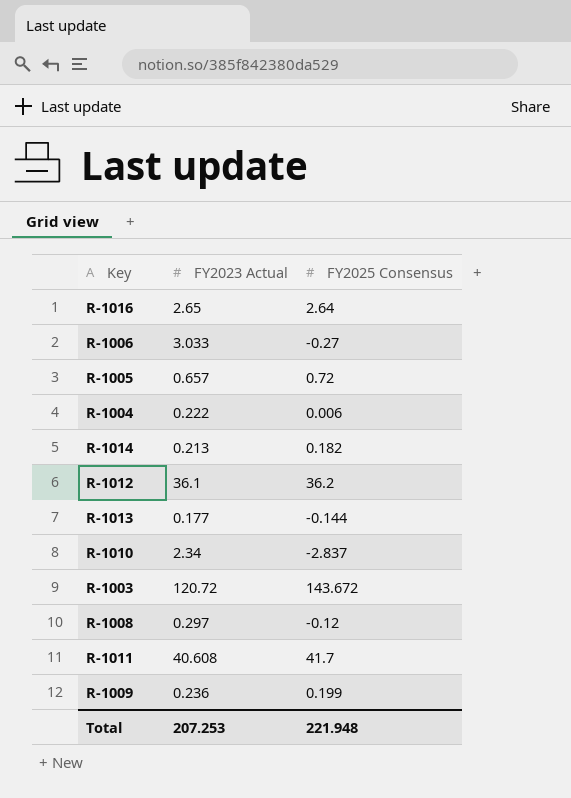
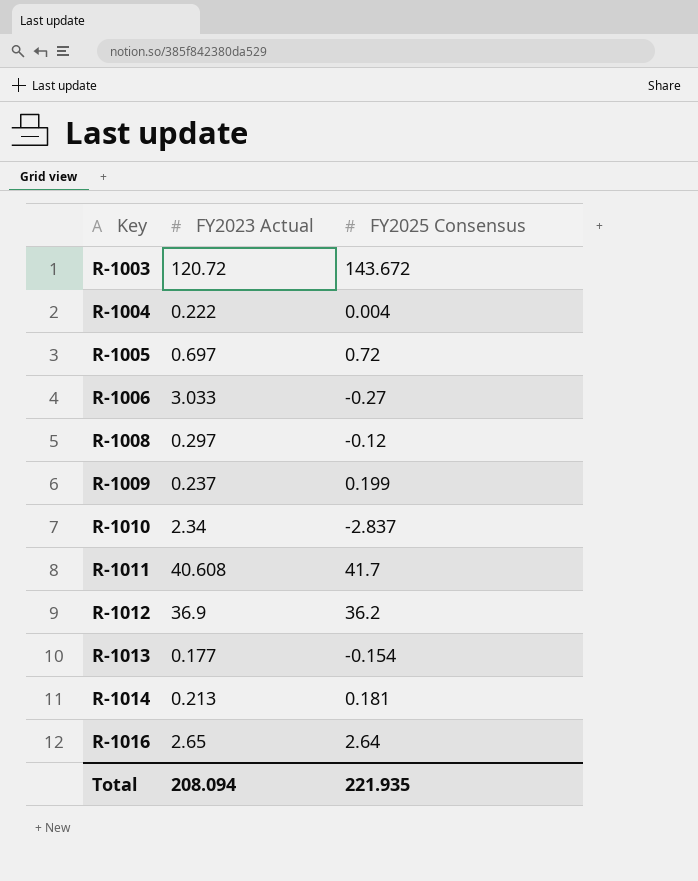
row order: none -> Key ascending
R-1004 | FY2025 Consensus: 0.006 -> 0.004
R-1005 | FY2023 Actual: 0.657 -> 0.697
R-1009 | FY2023 Actual: 0.236 -> 0.237
R-1012 | FY2023 Actual: 36.1 -> 36.9
R-1013 | FY2025 Consensus: -0.144 -> -0.154
R-1014 | FY2025 Consensus: 0.182 -> 0.181
Total | FY2023 Actual: 207.253 -> 208.094
Total | FY2025 Consensus: 221.948 -> 221.935

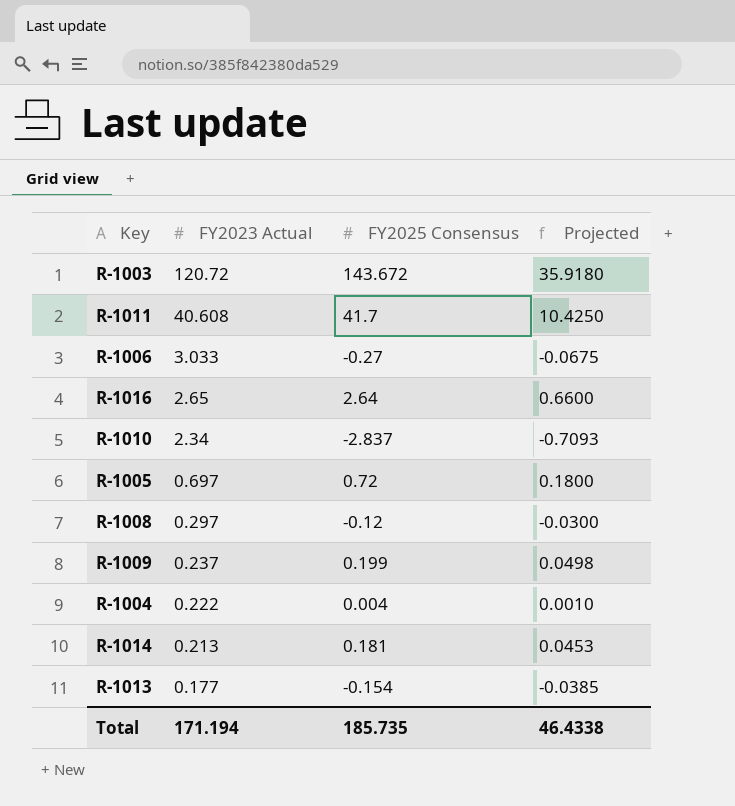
row order: Key ascending -> FY2023 Actual descending
column Projected | formula: none -> [FY2025 Consensus] * 0.25
row R-1012: 36.9 | 36.2 -> none
Total | FY2023 Actual: 208.094 -> 171.194
Total | FY2025 Consensus: 221.935 -> 185.735

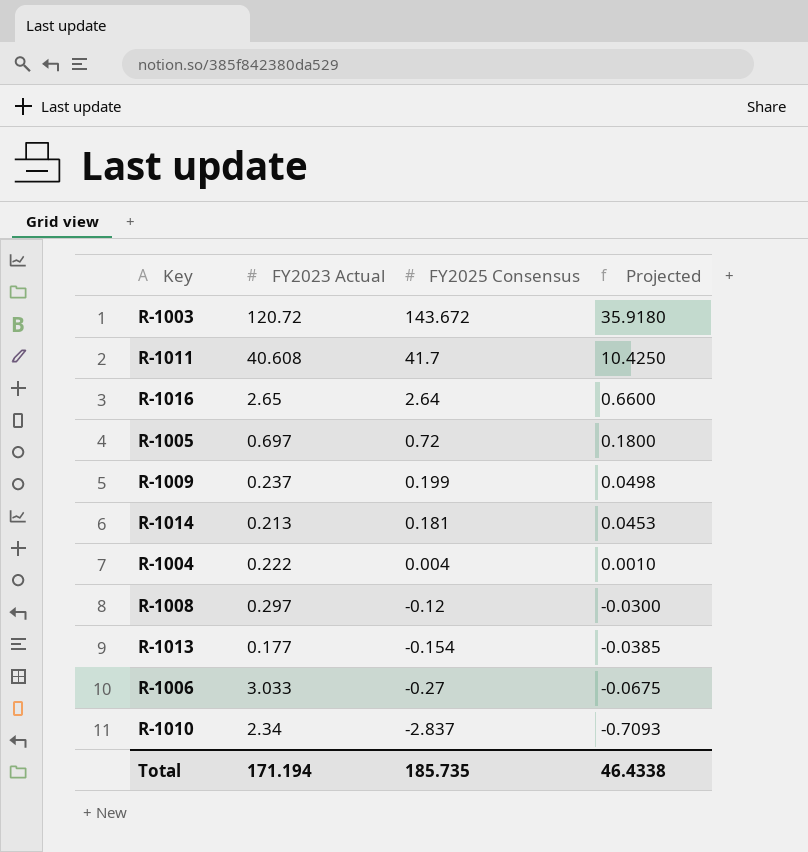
row order: FY2023 Actual descending -> FY2025 Consensus descending

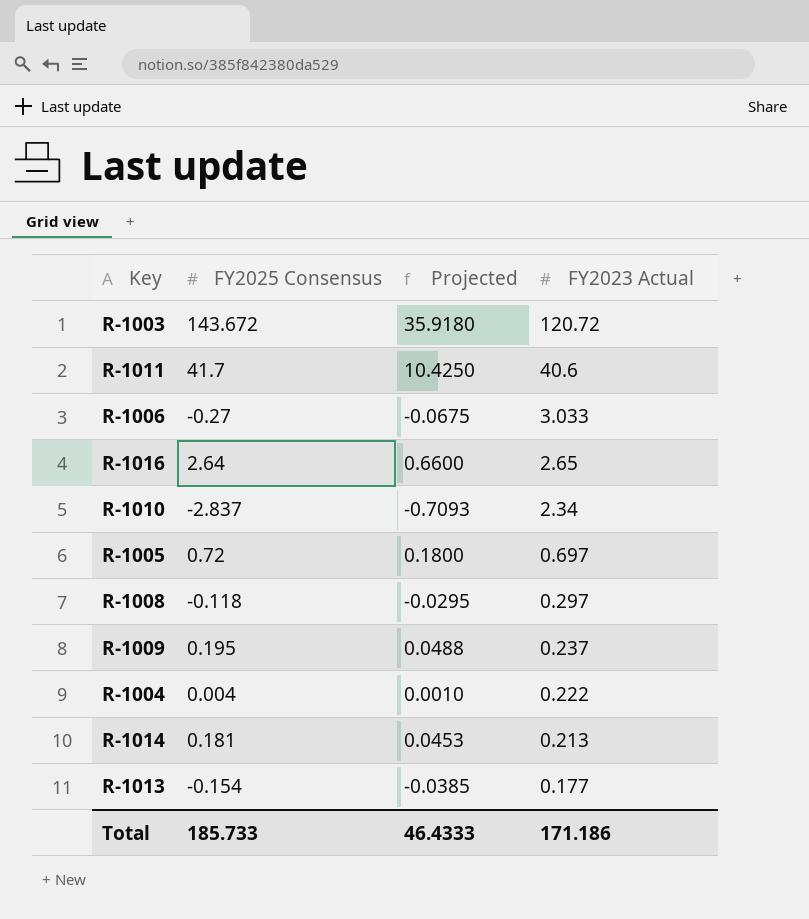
row order: FY2025 Consensus descending -> FY2023 Actual descending
column FY2023 Actual | position: 2 -> 4
R-1011 | FY2023 Actual: 40.608 -> 40.6
R-1008 | FY2025 Consensus: -0.12 -> -0.118
R-1008 | Projected: -0.0300 -> -0.0295
R-1009 | FY2025 Consensus: 0.199 -> 0.195
R-1009 | Projected: 0.0498 -> 0.0488
Total | FY2025 Consensus: 185.735 -> 185.733
Total | Projected: 46.4338 -> 46.4333
Total | FY2023 Actual: 171.194 -> 171.186

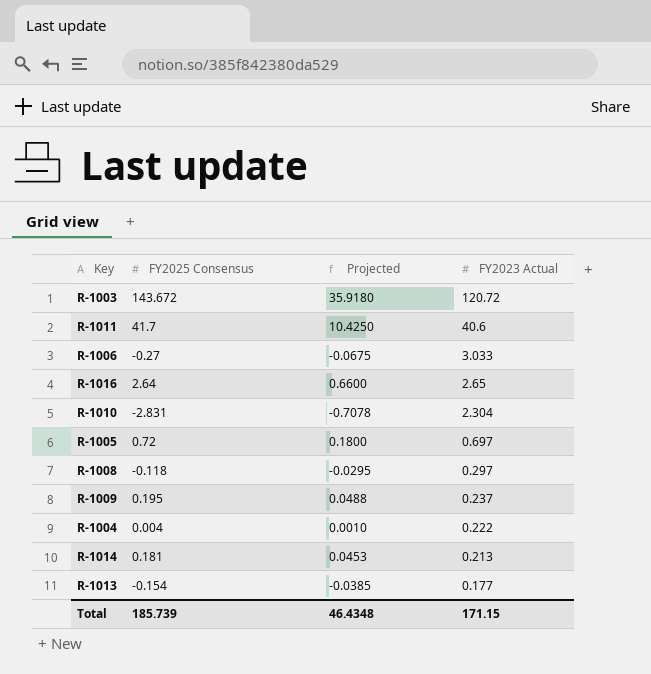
R-1010 | FY2025 Consensus: -2.837 -> -2.831
R-1010 | Projected: -0.7093 -> -0.7078
R-1010 | FY2023 Actual: 2.34 -> 2.304
Total | FY2025 Consensus: 185.733 -> 185.739
Total | Projected: 46.4333 -> 46.4348
Total | FY2023 Actual: 171.186 -> 171.15

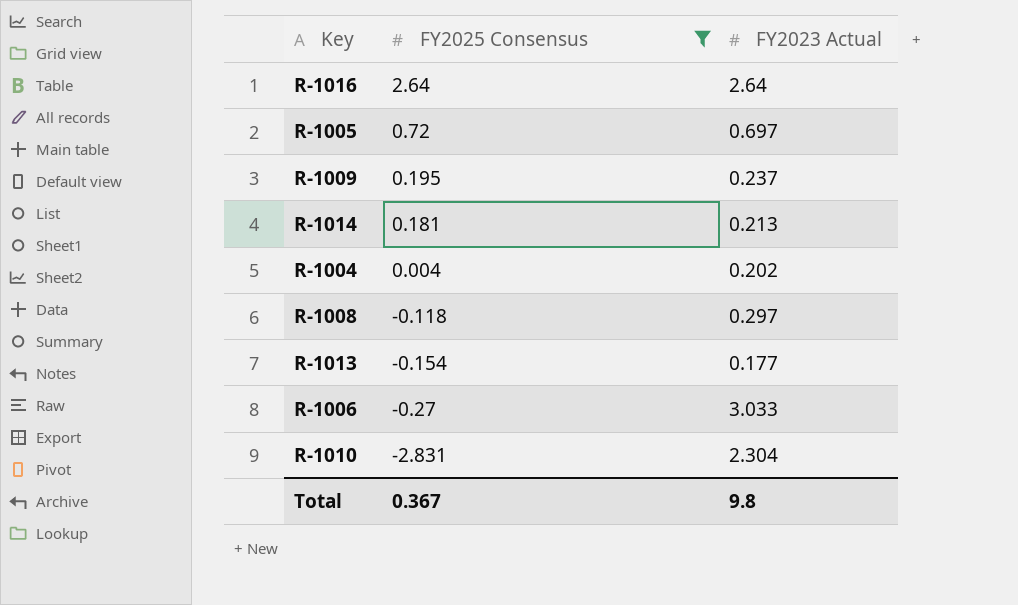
filter: none -> FY2025 Consensus <= 2.64
row order: FY2023 Actual descending -> FY2025 Consensus descending
column Projected | formula: [FY2025 Consensus] * 0.25 -> none
R-1016 | FY2023 Actual: 2.65 -> 2.64
R-1004 | FY2023 Actual: 0.222 -> 0.202
Total | FY2025 Consensus: 185.739 -> 0.367
Total | FY2023 Actual: 171.15 -> 9.8

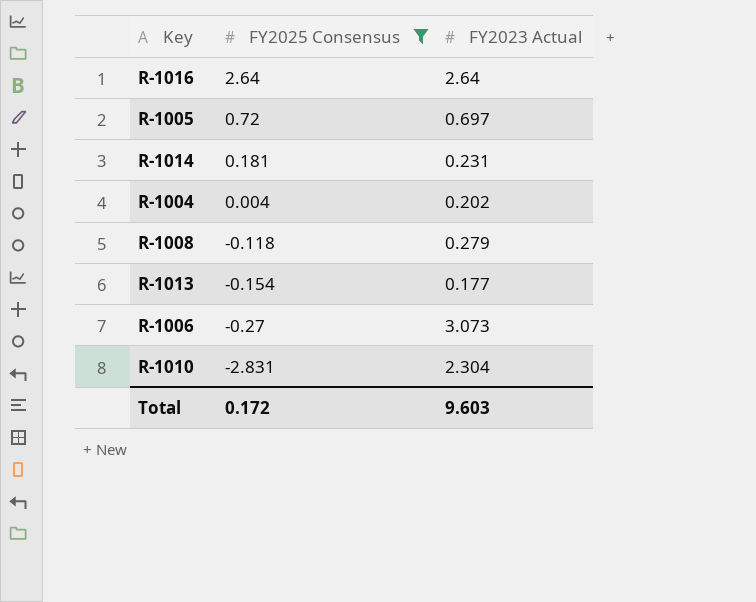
row R-1009: 0.195 | 0.237 -> none
R-1014 | FY2023 Actual: 0.213 -> 0.231
R-1008 | FY2023 Actual: 0.297 -> 0.279
R-1006 | FY2023 Actual: 3.033 -> 3.073
Total | FY2025 Consensus: 0.367 -> 0.172
Total | FY2023 Actual: 9.8 -> 9.603

